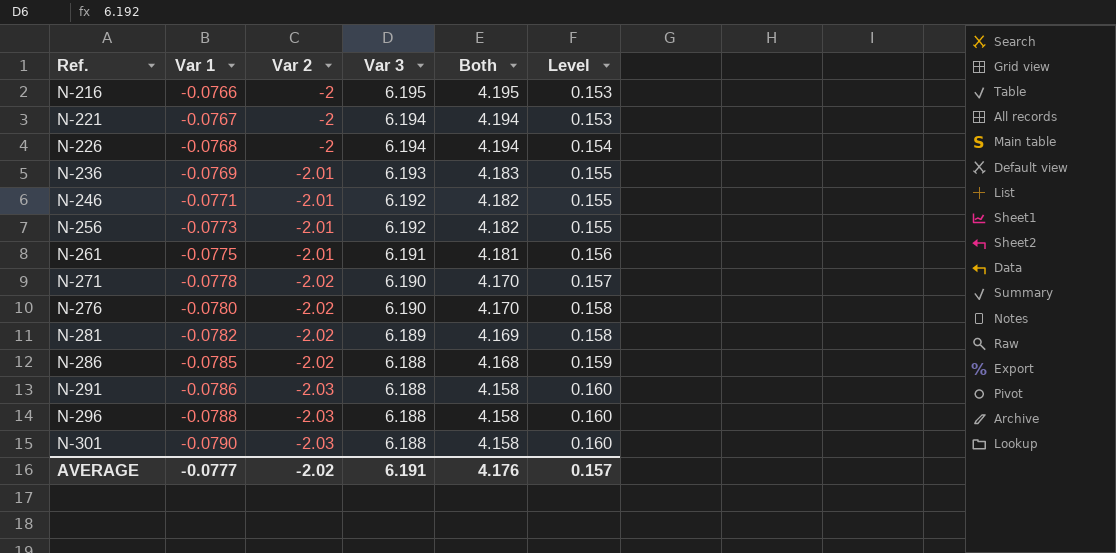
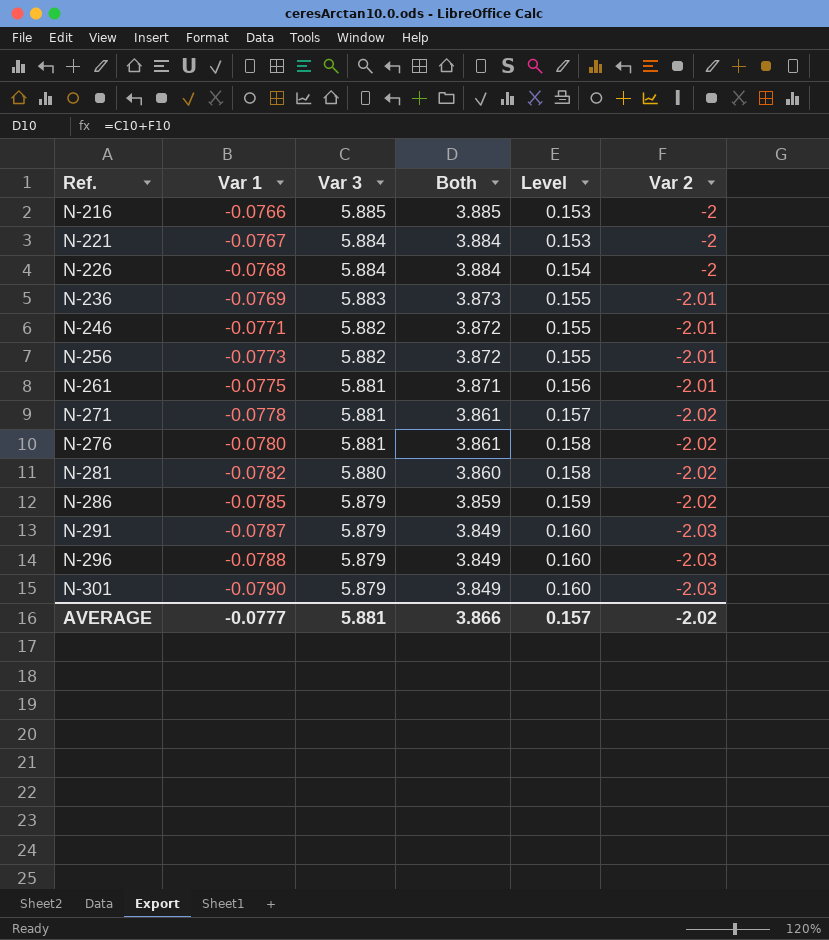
column Var 2 | position: 3 -> 6
N-216 | Var 3: 6.195 -> 5.885
N-216 | Both: 4.195 -> 3.885
N-221 | Var 3: 6.194 -> 5.884
N-221 | Both: 4.194 -> 3.884
N-226 | Var 3: 6.194 -> 5.884
N-226 | Both: 4.194 -> 3.884
N-236 | Var 3: 6.193 -> 5.883
N-236 | Both: 4.183 -> 3.873
N-246 | Var 3: 6.192 -> 5.882
N-246 | Both: 4.182 -> 3.872
N-256 | Var 3: 6.192 -> 5.882
N-256 | Both: 4.182 -> 3.872
N-261 | Var 3: 6.191 -> 5.881
N-261 | Both: 4.181 -> 3.871
N-271 | Var 3: 6.190 -> 5.881
N-271 | Both: 4.170 -> 3.861
N-276 | Var 3: 6.190 -> 5.881
N-276 | Both: 4.170 -> 3.861
N-281 | Var 3: 6.189 -> 5.880
N-281 | Both: 4.169 -> 3.860
N-286 | Var 3: 6.188 -> 5.879
N-286 | Both: 4.168 -> 3.859
N-291 | Var 1: -0.0786 -> -0.0787
N-291 | Var 3: 6.188 -> 5.879
N-291 | Both: 4.158 -> 3.849
N-296 | Var 3: 6.188 -> 5.879
N-296 | Both: 4.158 -> 3.849
N-301 | Var 3: 6.188 -> 5.879
N-301 | Both: 4.158 -> 3.849
AVERAGE | Var 3: 6.191 -> 5.881
AVERAGE | Both: 4.176 -> 3.866

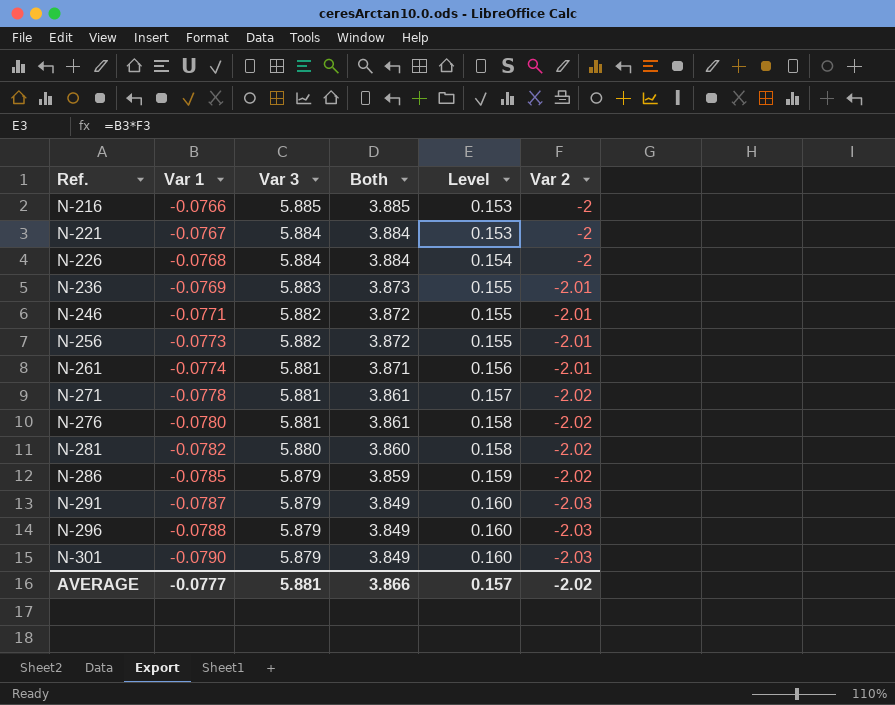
N-261 | Var 1: -0.0775 -> -0.0774

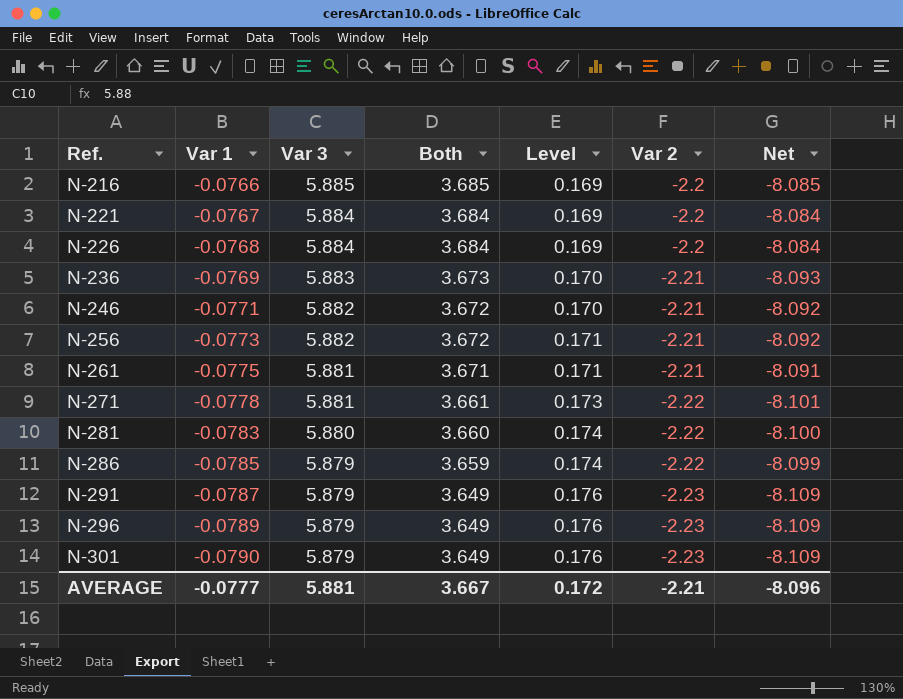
column Net | formula: none -> [Var 2] - [Var 3]
row N-276: -0.0780 | 5.881 | 3.861 | 0.158 | -2.02 -> none
N-216 | Both: 3.885 -> 3.685
N-216 | Level: 0.153 -> 0.169
N-216 | Var 2: -2 -> -2.2
N-221 | Both: 3.884 -> 3.684
N-221 | Level: 0.153 -> 0.169
N-221 | Var 2: -2 -> -2.2
N-226 | Both: 3.884 -> 3.684
N-226 | Level: 0.154 -> 0.169
N-226 | Var 2: -2 -> -2.2
N-236 | Both: 3.873 -> 3.673
N-236 | Level: 0.155 -> 0.170
N-236 | Var 2: -2.01 -> -2.21
N-246 | Both: 3.872 -> 3.672
N-246 | Level: 0.155 -> 0.170
N-246 | Var 2: -2.01 -> -2.21
N-256 | Both: 3.872 -> 3.672
N-256 | Level: 0.155 -> 0.171
N-256 | Var 2: -2.01 -> -2.21
N-261 | Var 1: -0.0774 -> -0.0775
N-261 | Both: 3.871 -> 3.671
N-261 | Level: 0.156 -> 0.171
N-261 | Var 2: -2.01 -> -2.21
N-271 | Both: 3.861 -> 3.661
N-271 | Level: 0.157 -> 0.173
N-271 | Var 2: -2.02 -> -2.22
N-281 | Var 1: -0.0782 -> -0.0783
N-281 | Both: 3.860 -> 3.660
N-281 | Level: 0.158 -> 0.174
N-281 | Var 2: -2.02 -> -2.22
N-286 | Both: 3.859 -> 3.659
N-286 | Level: 0.159 -> 0.174
N-286 | Var 2: -2.02 -> -2.22
N-291 | Both: 3.849 -> 3.649
N-291 | Level: 0.160 -> 0.176
N-291 | Var 2: -2.03 -> -2.23
N-296 | Var 1: -0.0788 -> -0.0789
N-296 | Both: 3.849 -> 3.649
N-296 | Level: 0.160 -> 0.176
N-296 | Var 2: -2.03 -> -2.23
N-301 | Both: 3.849 -> 3.649
N-301 | Level: 0.160 -> 0.176
N-301 | Var 2: -2.03 -> -2.23
AVERAGE | Both: 3.866 -> 3.667
AVERAGE | Level: 0.157 -> 0.172
AVERAGE | Var 2: -2.02 -> -2.21

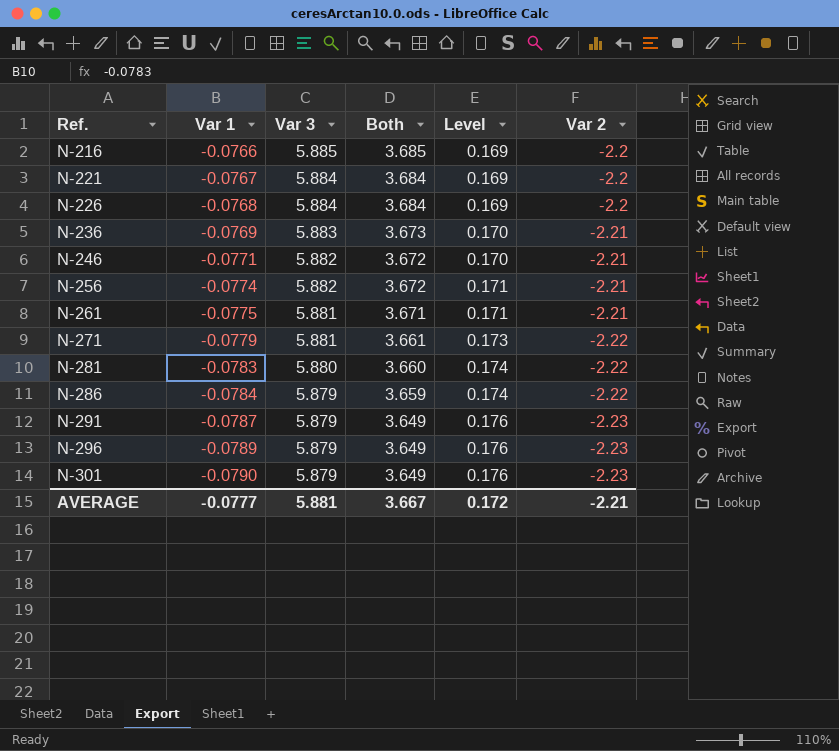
column Net | formula: [Var 2] - [Var 3] -> none
N-256 | Var 1: -0.0773 -> -0.0774
N-271 | Var 1: -0.0778 -> -0.0779
N-286 | Var 1: -0.0785 -> -0.0784

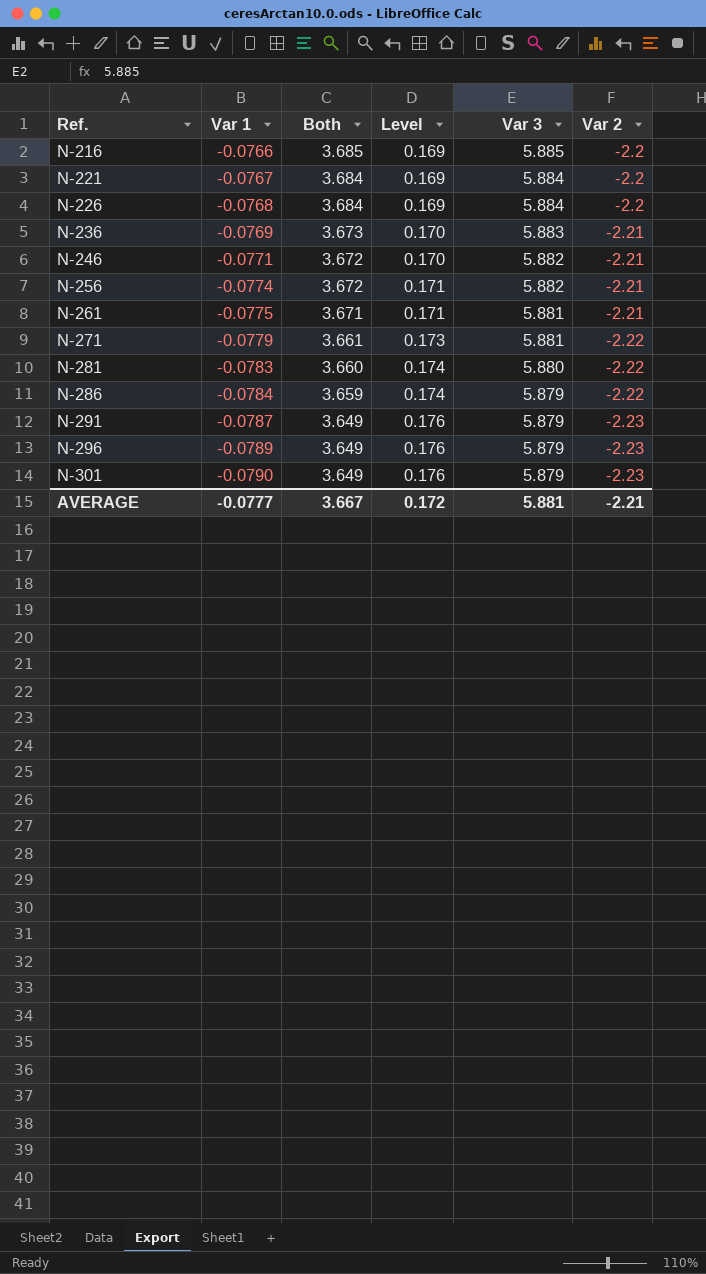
column Var 3 | position: 3 -> 5

